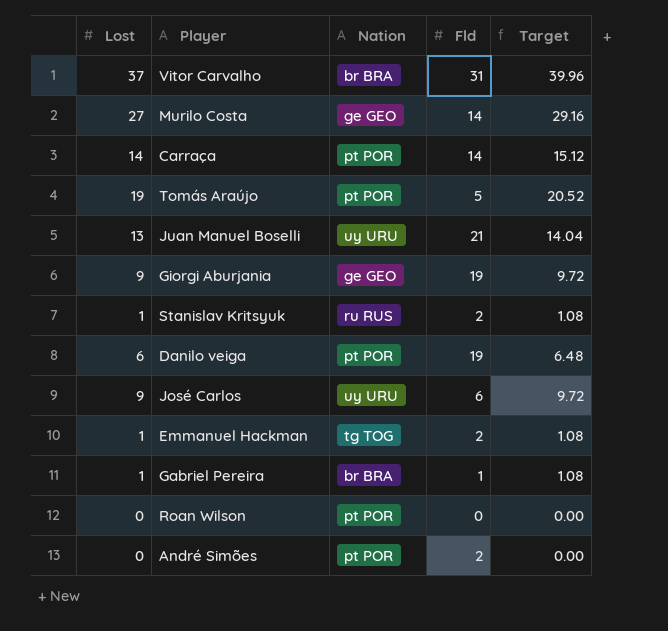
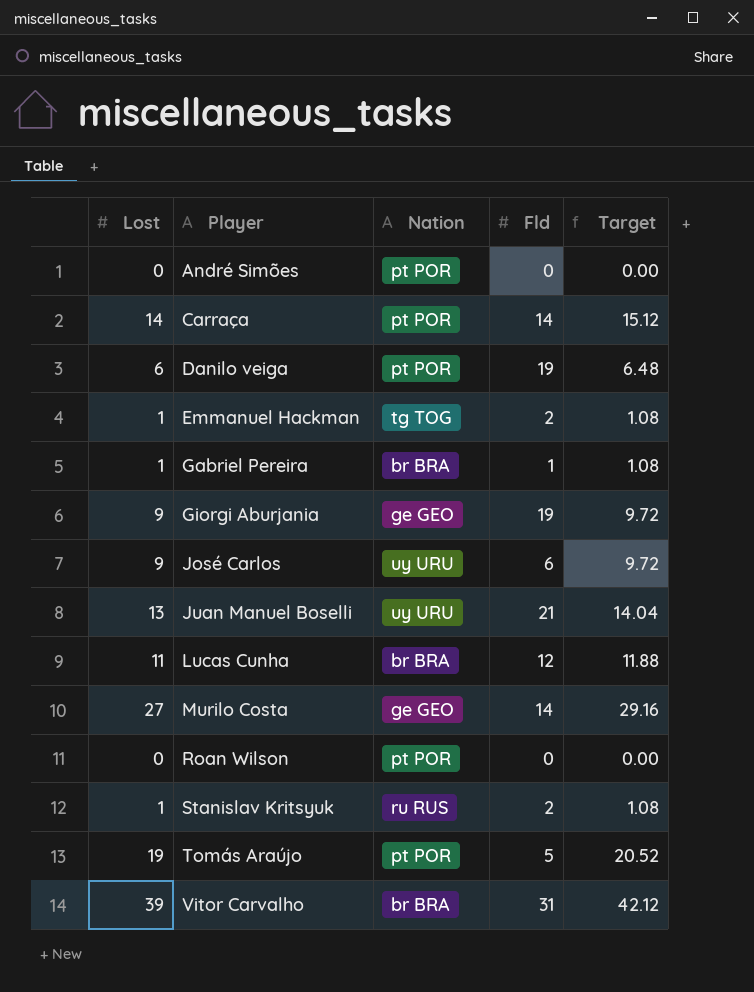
row order: none -> Player ascending
André Simões | Fld: 2 -> 0
row Lucas Cunha: none -> 11 | br BRA | 12 | 11.88
Vitor Carvalho | Lost: 37 -> 39
Vitor Carvalho | Target: 39.96 -> 42.12

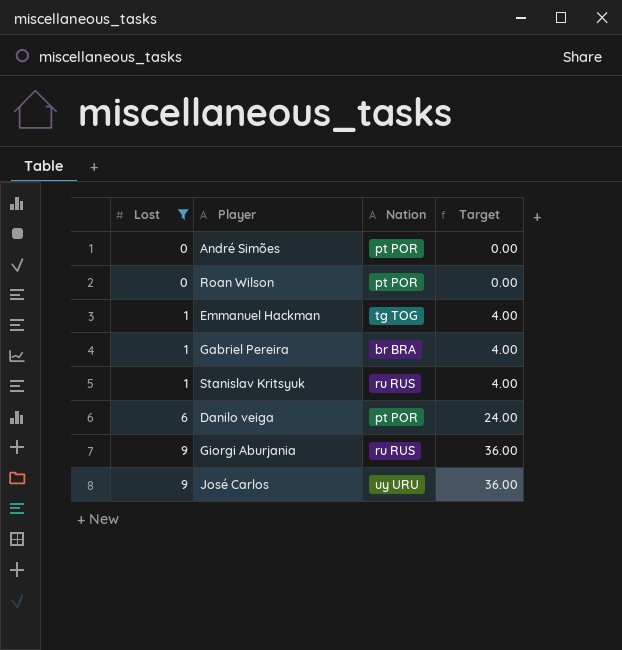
filter: none -> Lost <= 9
row order: Player ascending -> Lost ascending
column Fld | position: 4 -> none
column Target | formula: [Lost] * 1.08 -> [Lost] * 4
Giorgi Aburjania | Nation: ge GEO -> ru RUS

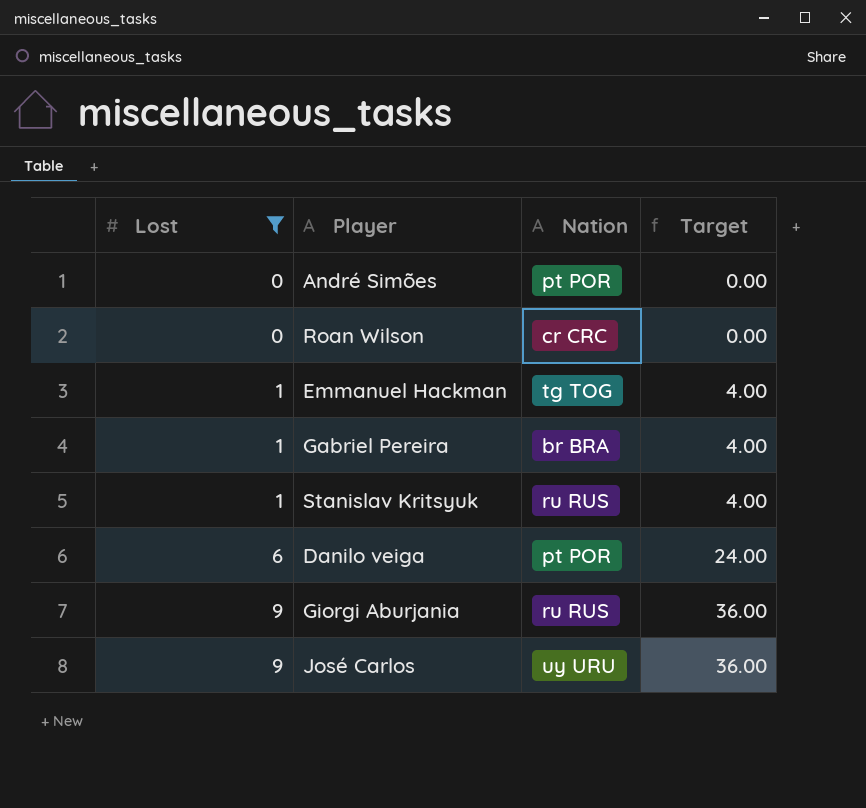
Roan Wilson | Nation: pt POR -> cr CRC

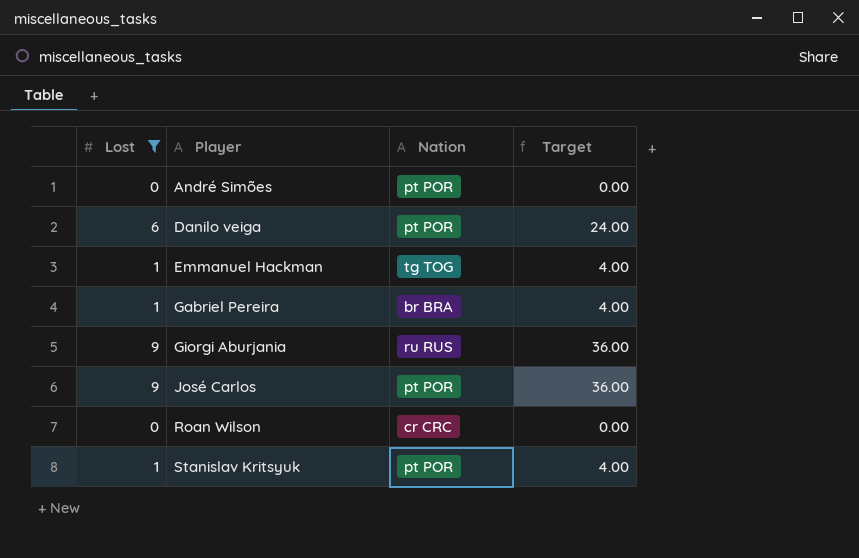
row order: Lost ascending -> Player ascending
José Carlos | Nation: uy URU -> pt POR
Stanislav Kritsyuk | Nation: ru RUS -> pt POR

